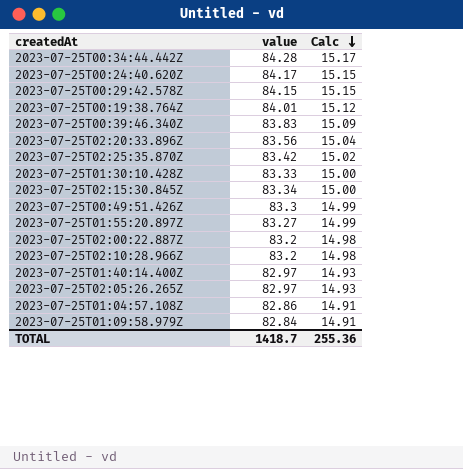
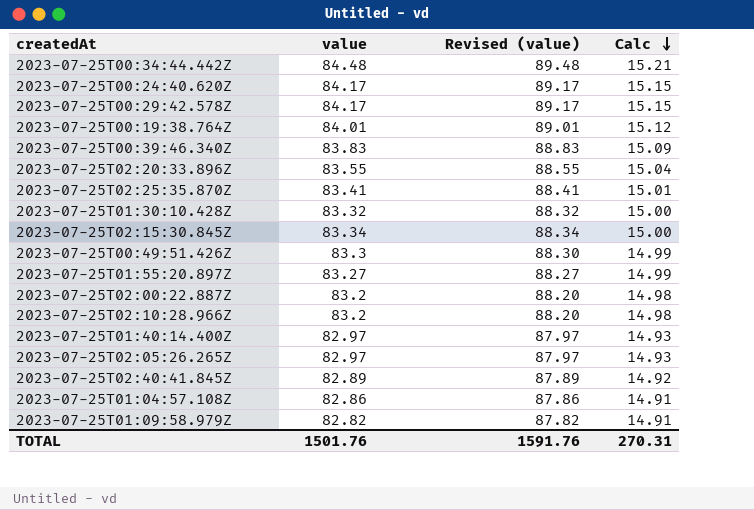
column Revised (value) | formula: none -> [value] + 5
2023-07-25T00:34:44.442Z | value: 84.28 -> 84.48
2023-07-25T00:34:44.442Z | Calc: 15.17 -> 15.21
2023-07-25T00:29:42.578Z | value: 84.15 -> 84.17
2023-07-25T02:20:33.896Z | value: 83.56 -> 83.55
2023-07-25T02:25:35.870Z | value: 83.42 -> 83.41
2023-07-25T02:25:35.870Z | Calc: 15.02 -> 15.01
2023-07-25T01:30:10.428Z | value: 83.33 -> 83.32
row 2023-07-25T02:40:41.845Z: none -> 82.89 | 87.89 | 14.92
2023-07-25T01:09:58.979Z | value: 82.84 -> 82.82
TOTAL | value: 1418.7 -> 1501.76
TOTAL | Calc: 255.36 -> 270.31

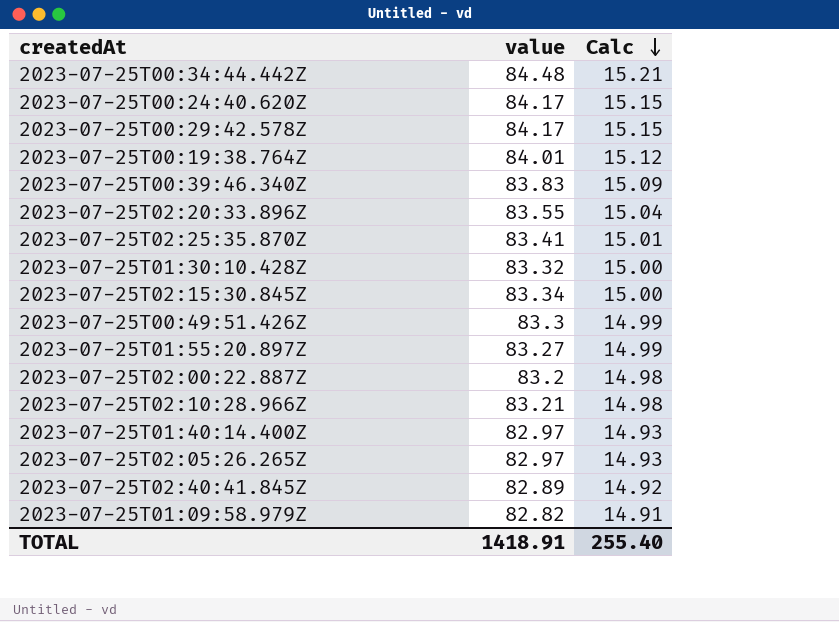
column Revised (value) | formula: [value] + 5 -> none
row 2023-07-25T01:04:57.108Z: 82.86 | 87.86 | 14.91 -> none
2023-07-25T02:10:28.966Z | value: 83.2 -> 83.21
TOTAL | value: 1501.76 -> 1418.91
TOTAL | Calc: 270.31 -> 255.40

